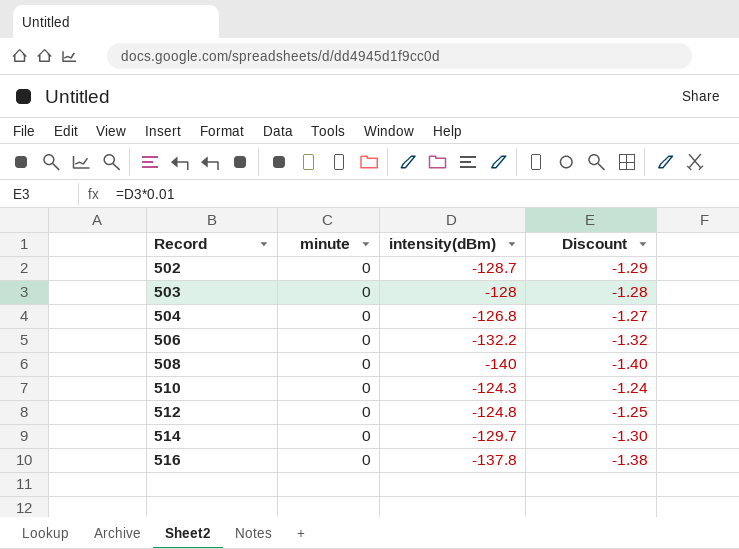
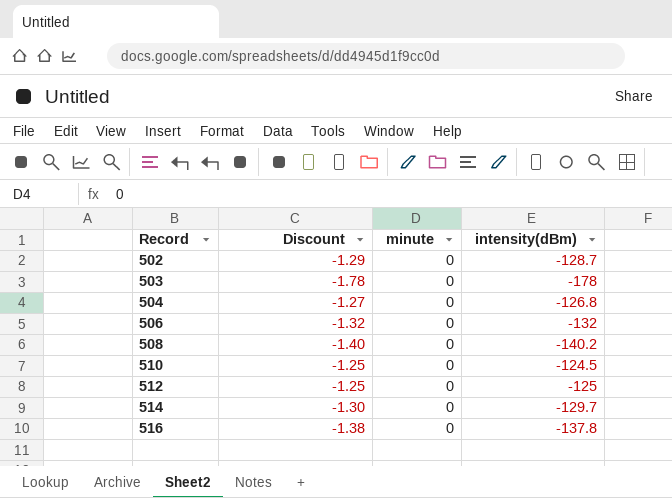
column Discount | position: 4 -> 2
503 | Discount: -1.28 -> -1.78
503 | intensity(dBm): -128 -> -178
506 | intensity(dBm): -132.2 -> -132
508 | intensity(dBm): -140 -> -140.2
510 | Discount: -1.24 -> -1.25
510 | intensity(dBm): -124.3 -> -124.5
512 | intensity(dBm): -124.8 -> -125

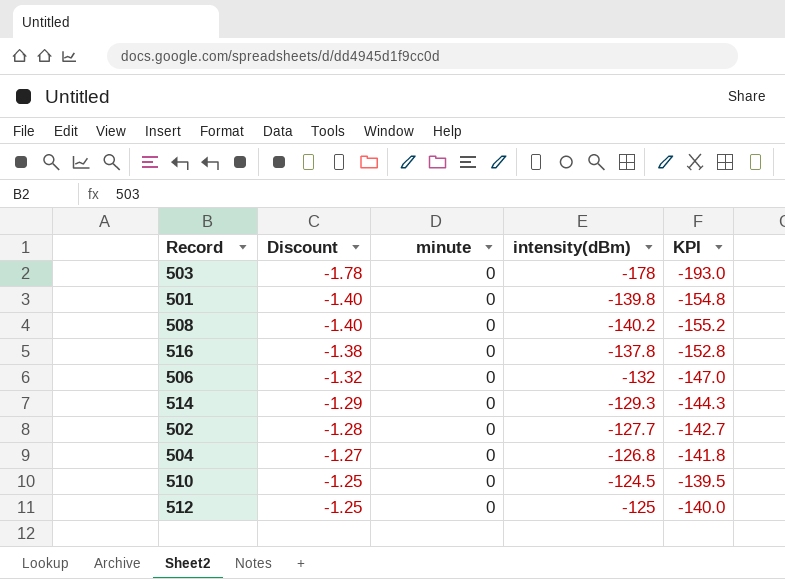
row order: Record ascending -> Discount ascending
column KPI | formula: none -> [intensity(dBm)] - 15
row 501: none -> -1.40 | 0 | -139.8 | -154.8
514 | Discount: -1.30 -> -1.29
514 | intensity(dBm): -129.7 -> -129.3
502 | Discount: -1.29 -> -1.28
502 | intensity(dBm): -128.7 -> -127.7

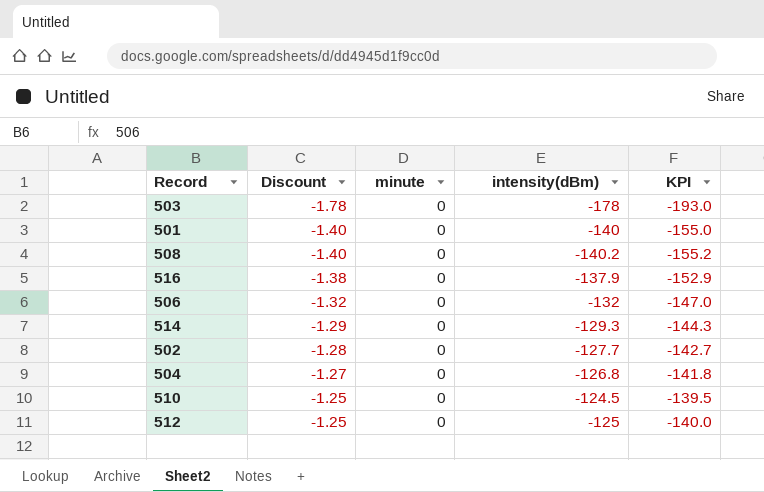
501 | intensity(dBm): -139.8 -> -140
501 | KPI: -154.8 -> -155.0
516 | intensity(dBm): -137.8 -> -137.9
516 | KPI: -152.8 -> -152.9

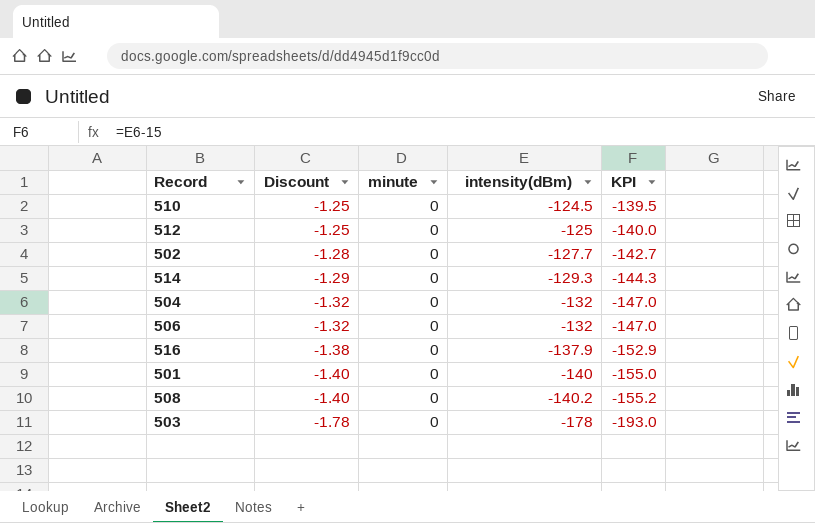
row order: Discount ascending -> Discount descending
504 | Discount: -1.27 -> -1.32
504 | intensity(dBm): -126.8 -> -132
504 | KPI: -141.8 -> -147.0

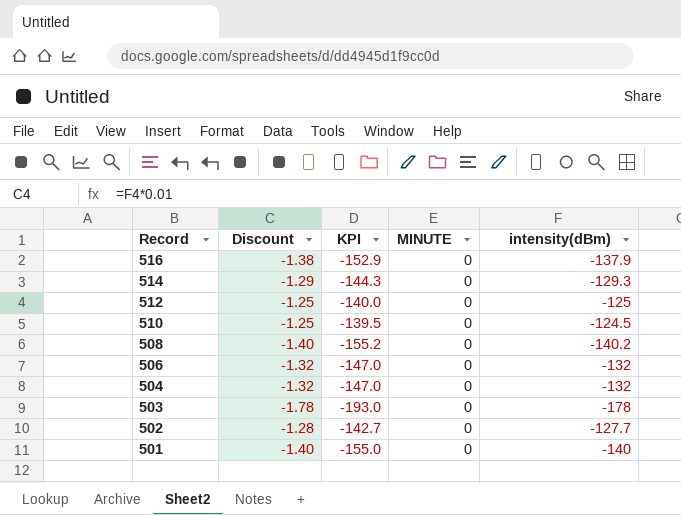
row order: Discount descending -> Record descending
column KPI | position: 5 -> 3
column name: minute -> MINUTE

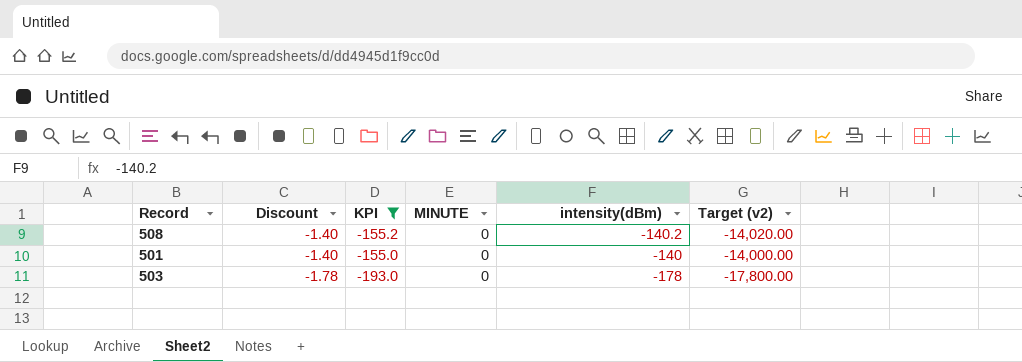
filter: none -> KPI <= -155.0
row order: Record descending -> Discount descending
column Target (v2) | formula: none -> [intensity(dBm)] * 100

